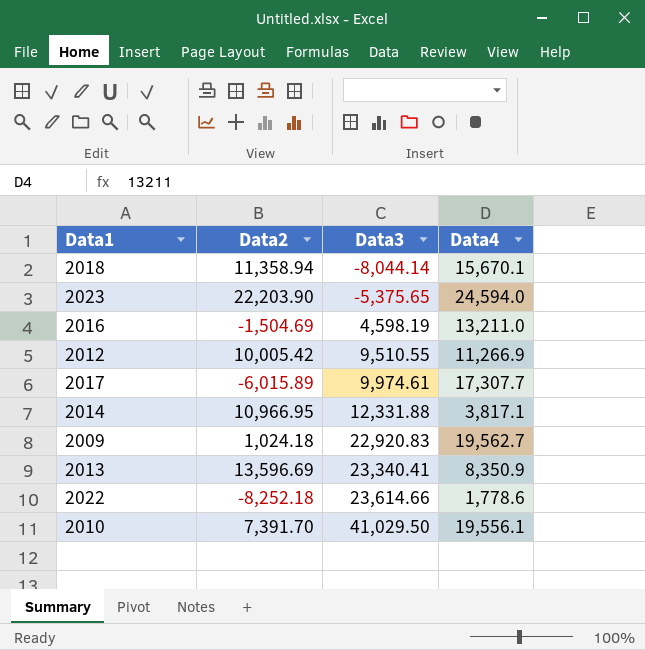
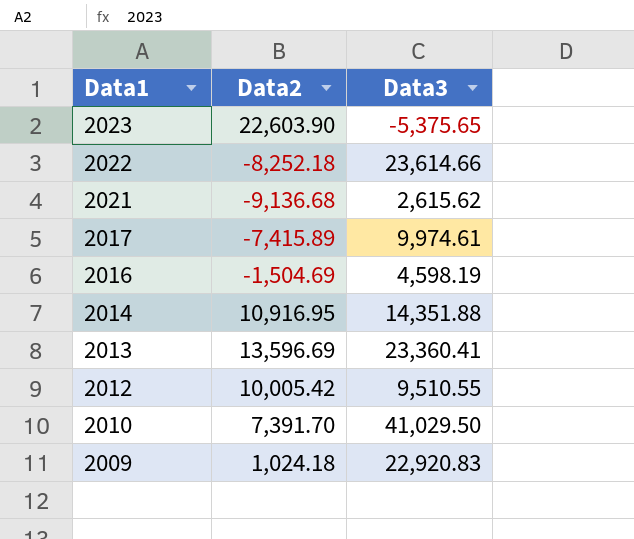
row order: Data3 ascending -> Data1 descending
column Data4 | position: 4 -> none
row 2018: 11,358.94 | -8,044.14 | 15,670.1 -> none
2023 | Data2: 22,203.90 -> 22,603.90
row 2021: none -> -9,136.68 | 2,615.62
2017 | Data2: -6,015.89 -> -7,415.89
2014 | Data2: 10,966.95 -> 10,916.95
2014 | Data3: 12,331.88 -> 14,351.88
2013 | Data3: 23,340.41 -> 23,360.41

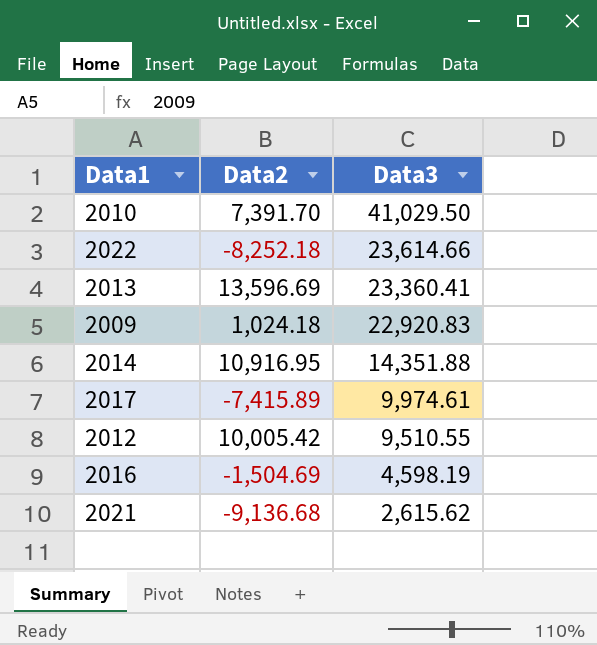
row order: Data1 descending -> Data3 descending
row 2023: 22,603.90 | -5,375.65 -> none

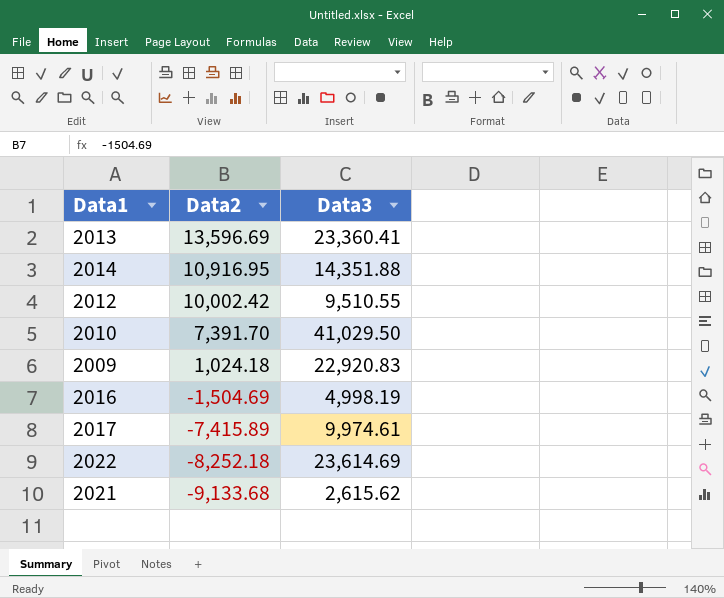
row order: Data3 descending -> Data2 descending
2012 | Data2: 10,005.42 -> 10,002.42
2016 | Data3: 4,598.19 -> 4,998.19
2022 | Data3: 23,614.66 -> 23,614.69
2021 | Data2: -9,136.68 -> -9,133.68

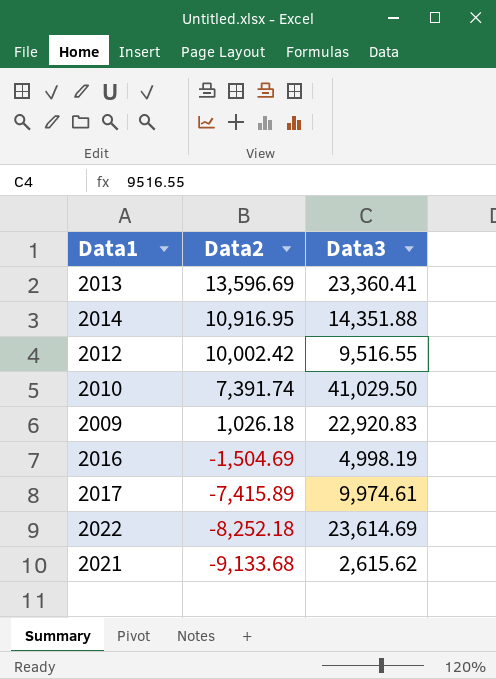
2012 | Data3: 9,510.55 -> 9,516.55
2010 | Data2: 7,391.70 -> 7,391.74
2009 | Data2: 1,024.18 -> 1,026.18

